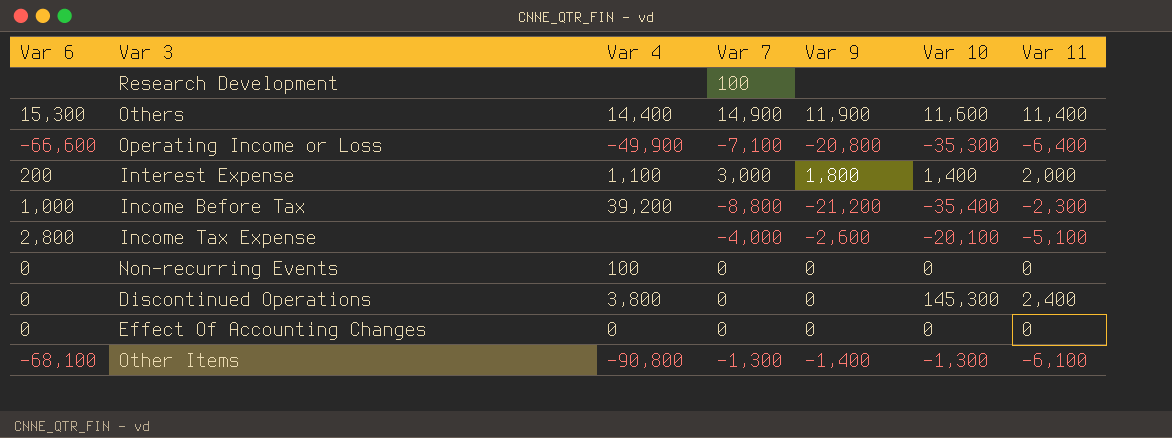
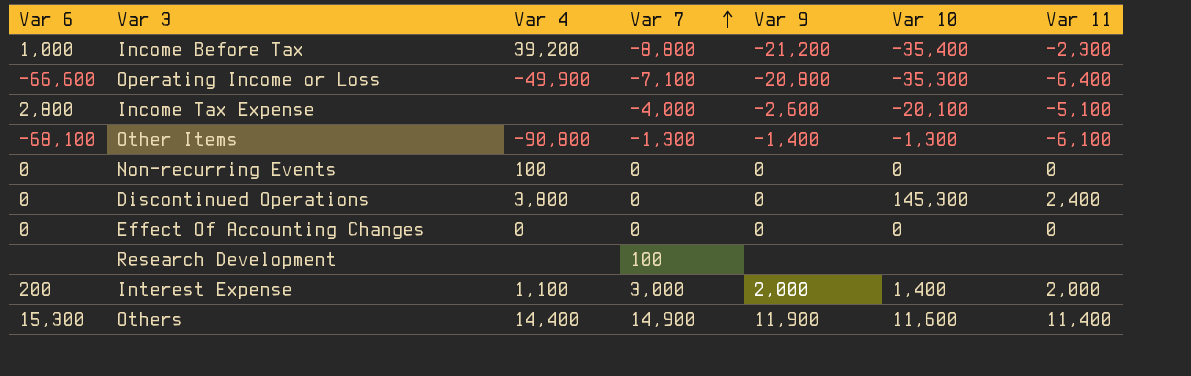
row order: none -> Var 7 ascending
Interest Expense | Var 9: 1,800 -> 2,000

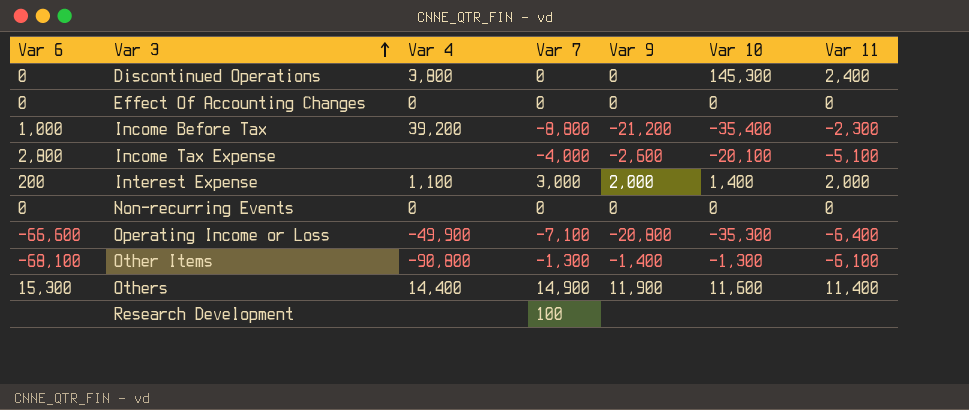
row order: Var 7 ascending -> Var 3 ascending
Non-recurring Events | Var 4: 100 -> 0

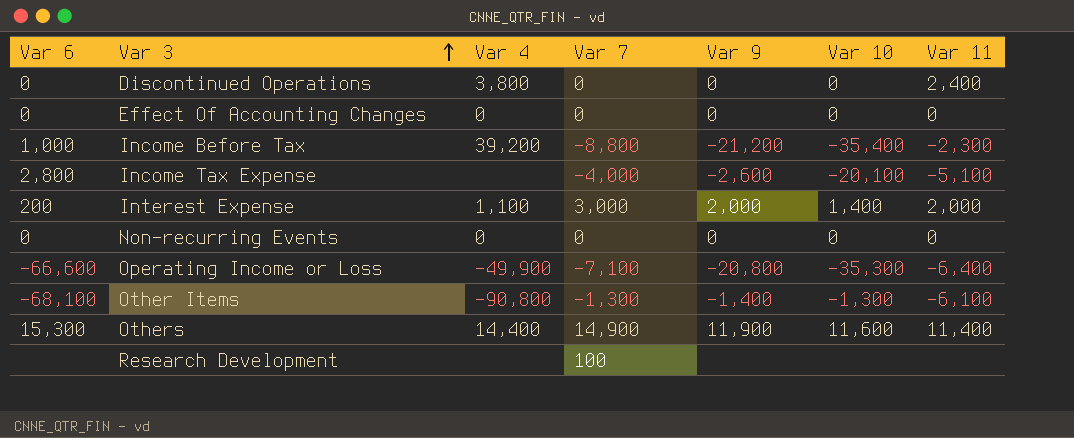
Discontinued Operations | Var 10: 145,300 -> 0

